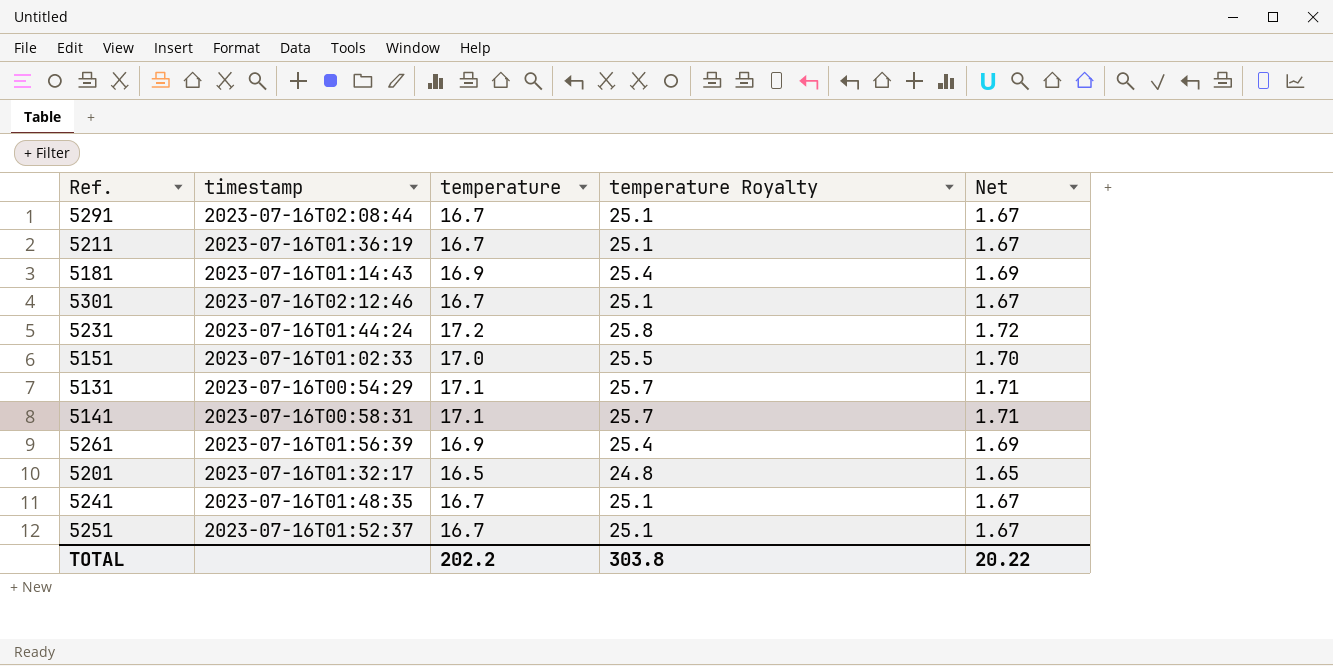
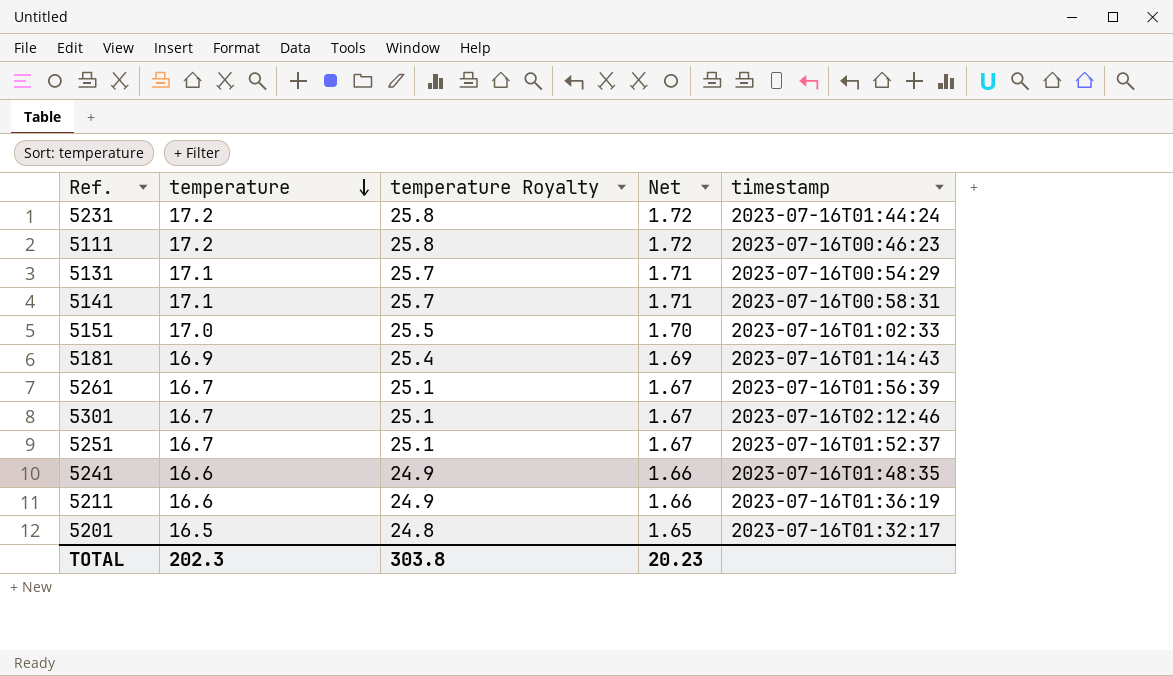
row order: none -> temperature descending
column timestamp | position: 2 -> 5
row 5291: 2023-07-16T02:08:44 | 16.7 | 25.1 | 1.67 -> none
row 5111: none -> 17.2 | 25.8 | 1.72 | 2023-07-16T00:46:23
5261 | temperature: 16.9 -> 16.7
5261 | temperature Royalty: 25.4 -> 25.1
5261 | Net: 1.69 -> 1.67
5241 | temperature: 16.7 -> 16.6
5241 | temperature Royalty: 25.1 -> 24.9
5241 | Net: 1.67 -> 1.66
5211 | temperature: 16.7 -> 16.6
5211 | temperature Royalty: 25.1 -> 24.9
5211 | Net: 1.67 -> 1.66
TOTAL | temperature: 202.2 -> 202.3
TOTAL | Net: 20.22 -> 20.23

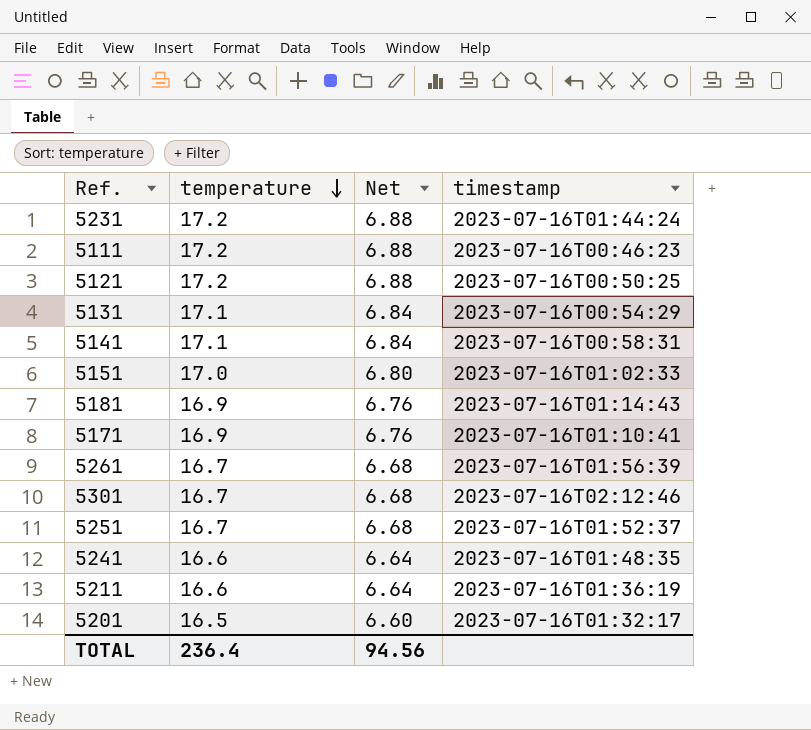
column temperature Royalty | formula: [temperature] * 1.5 -> none
column Net | formula: [temperature] * 0.1 -> [temperature] * 0.4
row 5121: none -> 17.2 | 6.88 | 2023-07-16T00:50:25
row 5171: none -> 16.9 | 6.76 | 2023-07-16T01:10:41
TOTAL | temperature: 202.3 -> 236.4
TOTAL | Net: 20.23 -> 94.56

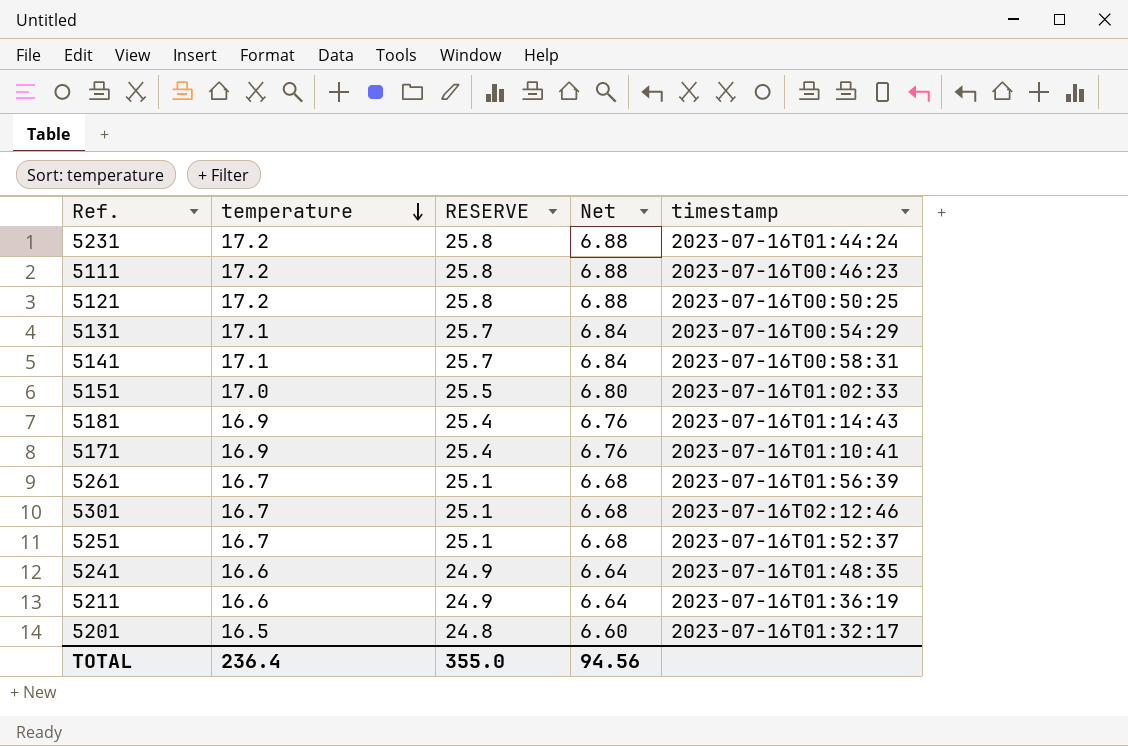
column RESERVE | formula: none -> [temperature] * 1.5

